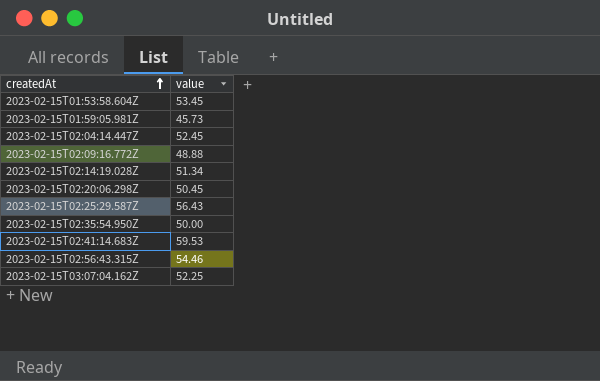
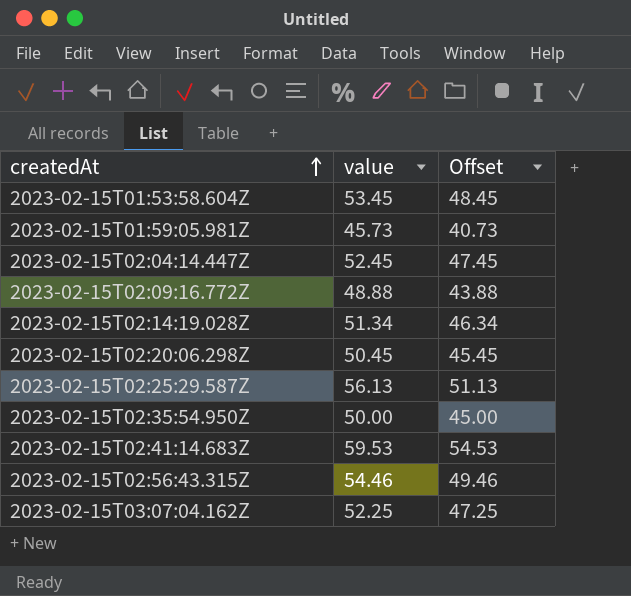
column Offset | formula: none -> [value] - 5
2023-02-15T02:25:29.587Z | value: 56.43 -> 56.13

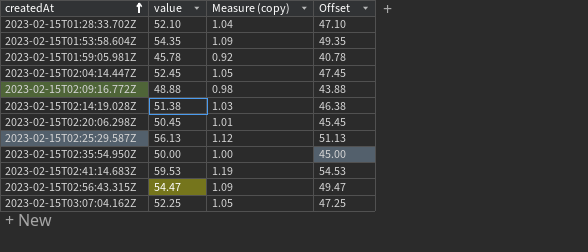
column Measure (copy) | formula: none -> [value] * 0.02
row 2023-02-15T01:28:33.702Z: none -> 52.10 | 1.04 | 47.10
2023-02-15T01:53:58.604Z | value: 53.45 -> 54.35
2023-02-15T01:53:58.604Z | Offset: 48.45 -> 49.35
2023-02-15T01:59:05.981Z | value: 45.73 -> 45.78
2023-02-15T01:59:05.981Z | Offset: 40.73 -> 40.78
2023-02-15T02:14:19.028Z | value: 51.34 -> 51.38
2023-02-15T02:14:19.028Z | Offset: 46.34 -> 46.38
2023-02-15T02:56:43.315Z | value: 54.46 -> 54.47
2023-02-15T02:56:43.315Z | Offset: 49.46 -> 49.47

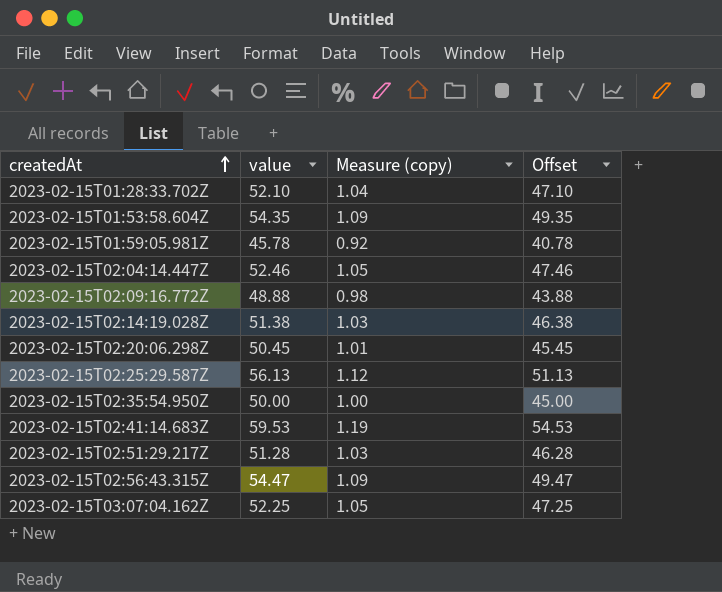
2023-02-15T02:04:14.447Z | value: 52.45 -> 52.46
2023-02-15T02:04:14.447Z | Offset: 47.45 -> 47.46
row 2023-02-15T02:51:29.217Z: none -> 51.28 | 1.03 | 46.28

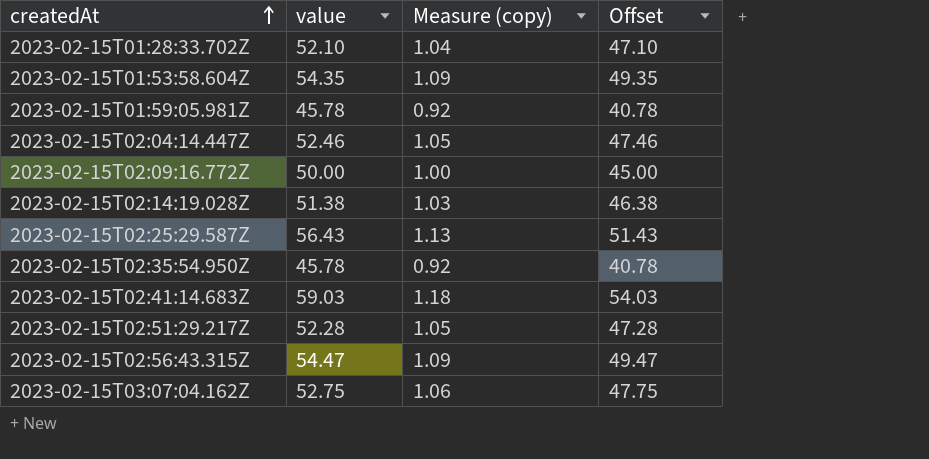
row 2023-02-15T02:20:06.298Z: 50.45 | 1.01 | 45.45 -> none
2023-02-15T02:09:16.772Z | value: 48.88 -> 50.00
2023-02-15T02:09:16.772Z | Measure (copy): 0.98 -> 1.00
2023-02-15T02:09:16.772Z | Offset: 43.88 -> 45.00
2023-02-15T02:25:29.587Z | value: 56.13 -> 56.43
2023-02-15T02:25:29.587Z | Measure (copy): 1.12 -> 1.13
2023-02-15T02:25:29.587Z | Offset: 51.13 -> 51.43
2023-02-15T02:35:54.950Z | value: 50.00 -> 45.78
2023-02-15T02:35:54.950Z | Measure (copy): 1.00 -> 0.92
2023-02-15T02:35:54.950Z | Offset: 45.00 -> 40.78
2023-02-15T02:41:14.683Z | value: 59.53 -> 59.03
2023-02-15T02:41:14.683Z | Measure (copy): 1.19 -> 1.18
2023-02-15T02:41:14.683Z | Offset: 54.53 -> 54.03
2023-02-15T02:51:29.217Z | value: 51.28 -> 52.28
2023-02-15T02:51:29.217Z | Measure (copy): 1.03 -> 1.05
2023-02-15T02:51:29.217Z | Offset: 46.28 -> 47.28
2023-02-15T03:07:04.162Z | value: 52.25 -> 52.75
2023-02-15T03:07:04.162Z | Measure (copy): 1.05 -> 1.06
2023-02-15T03:07:04.162Z | Offset: 47.25 -> 47.75

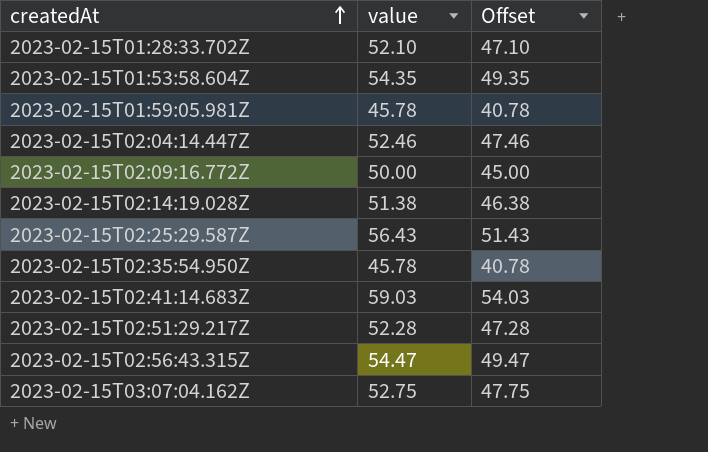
column Measure (copy) | formula: [value] * 0.02 -> none

